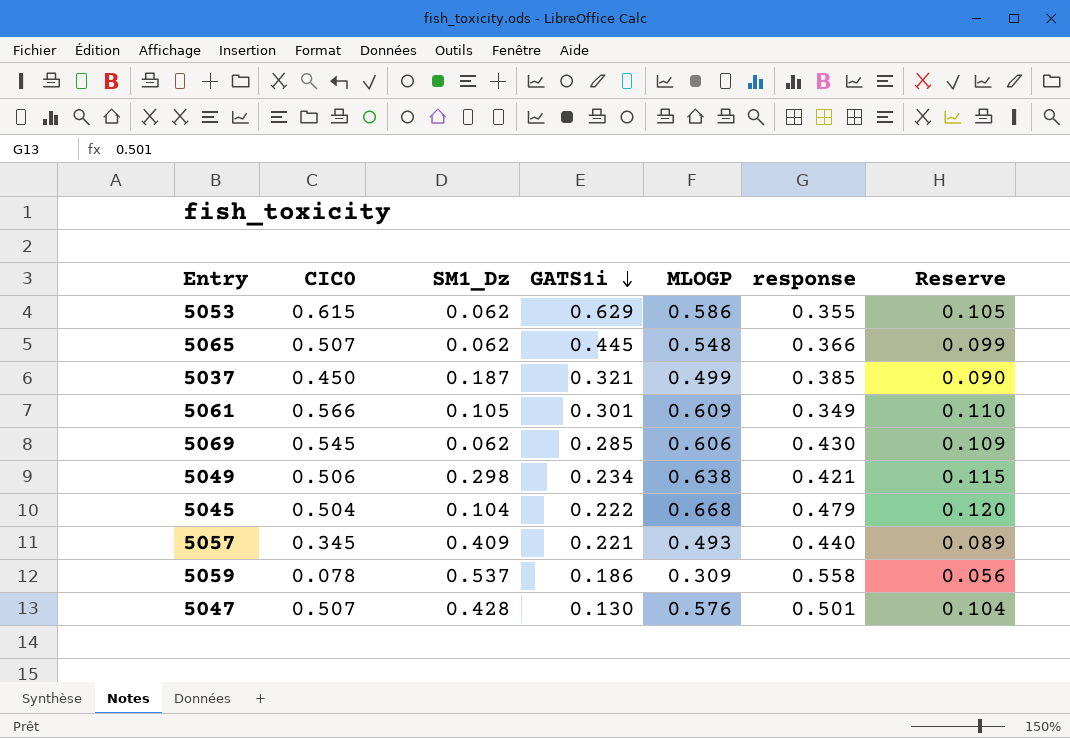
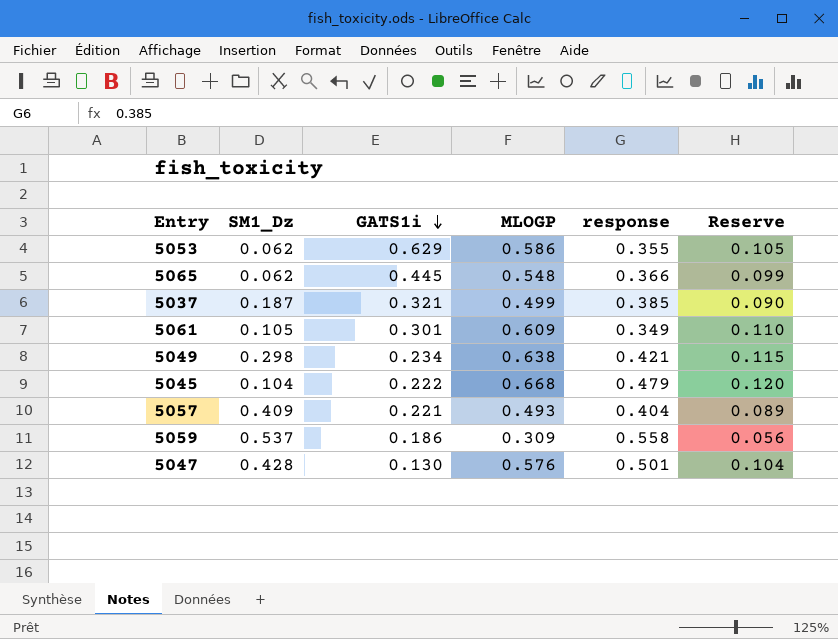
column CIC0 | position: 2 -> none
row 5069: 0.545 | 0.062 | 0.285 | 0.606 | 0.430 | 0.109 -> none
5057 | response: 0.440 -> 0.404

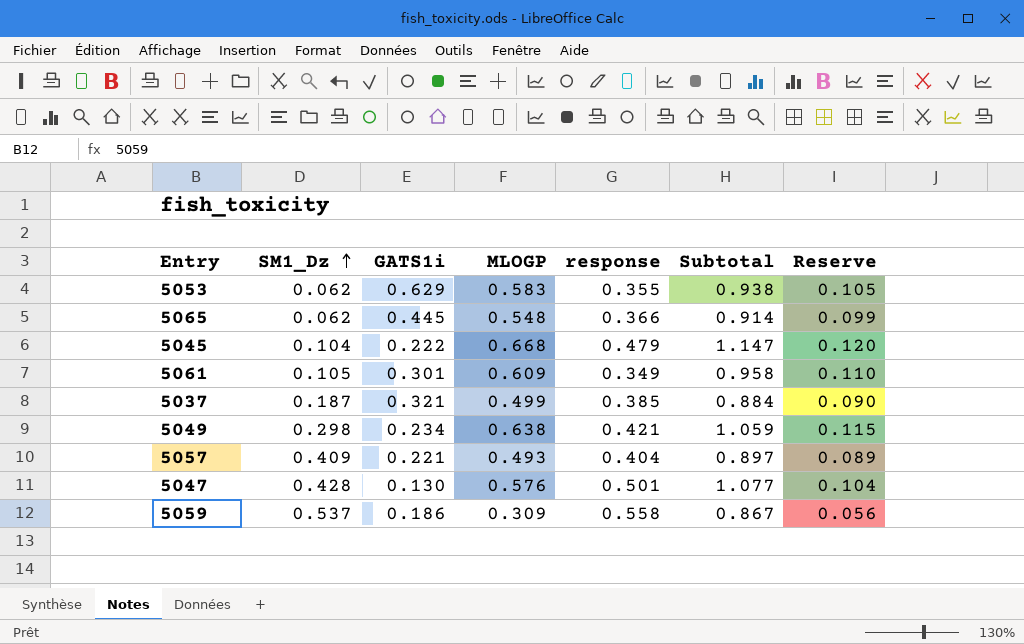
row order: GATS1i descending -> SM1_Dz ascending
column Subtotal | formula: none -> [MLOGP] + [response]
5053 | MLOGP: 0.586 -> 0.583

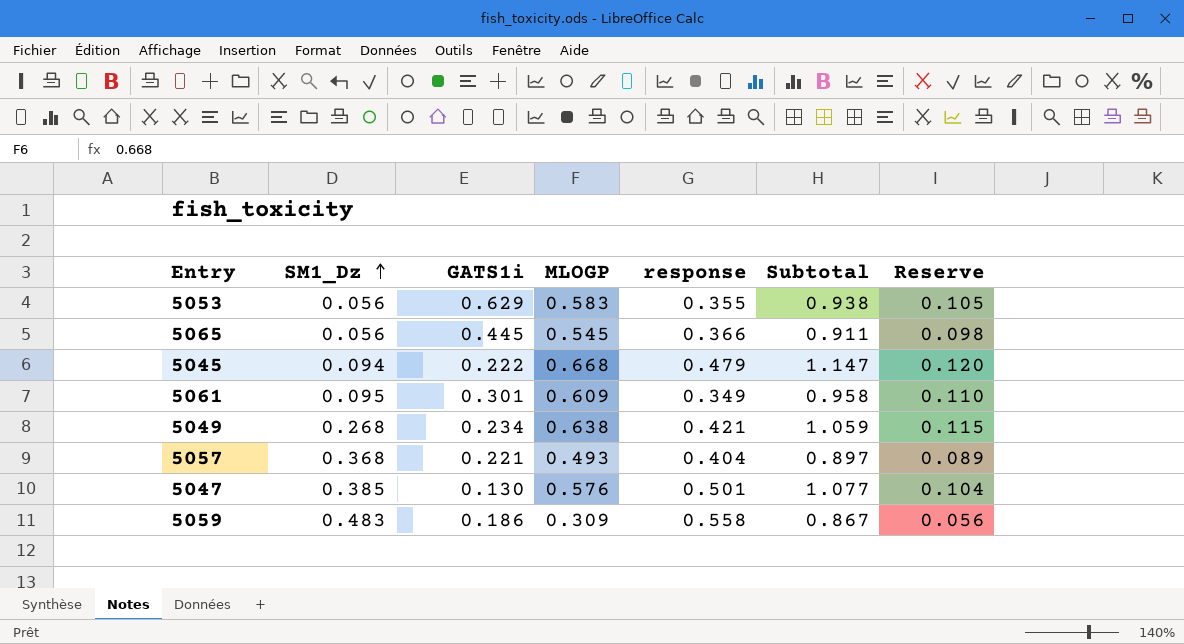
row 5037: 0.187 | 0.321 | 0.499 | 0.385 | 0.884 | 0.090 -> none
5053 | SM1_Dz: 0.062 -> 0.056
5065 | SM1_Dz: 0.062 -> 0.056
5065 | MLOGP: 0.548 -> 0.545
5065 | Subtotal: 0.914 -> 0.911
5065 | Reserve: 0.099 -> 0.098
5045 | SM1_Dz: 0.104 -> 0.094
5061 | SM1_Dz: 0.105 -> 0.095
5049 | SM1_Dz: 0.298 -> 0.268
5057 | SM1_Dz: 0.409 -> 0.368
5047 | SM1_Dz: 0.428 -> 0.385
5059 | SM1_Dz: 0.537 -> 0.483

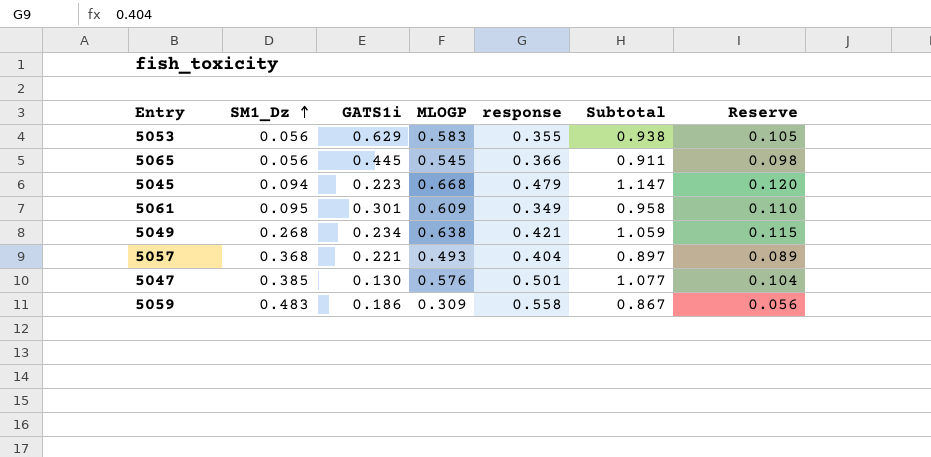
5045 | GATS1i: 0.222 -> 0.223

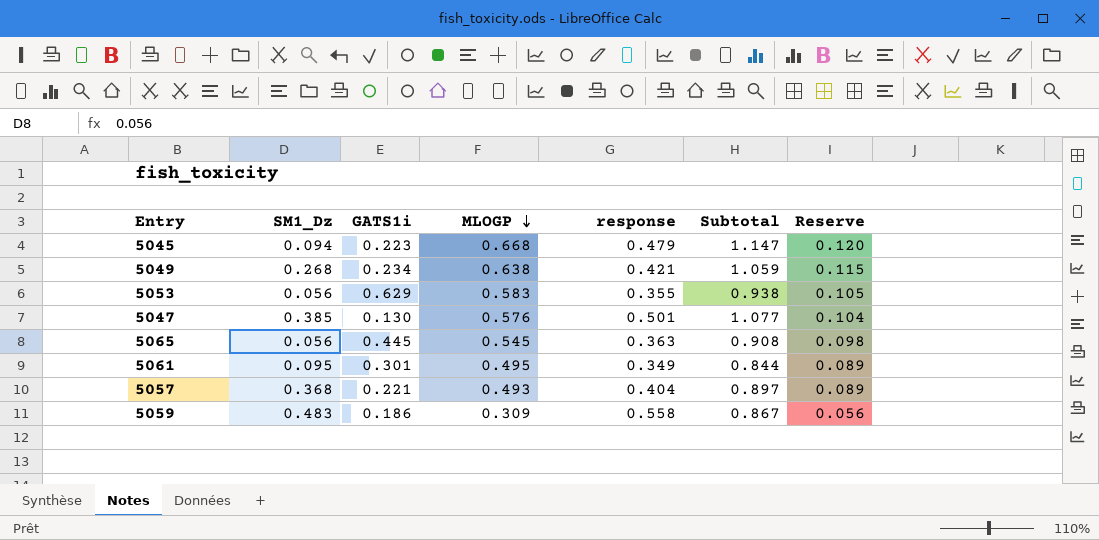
row order: SM1_Dz ascending -> MLOGP descending
5065 | response: 0.366 -> 0.363
5065 | Subtotal: 0.911 -> 0.908
5061 | MLOGP: 0.609 -> 0.495
5061 | Subtotal: 0.958 -> 0.844
5061 | Reserve: 0.110 -> 0.089

